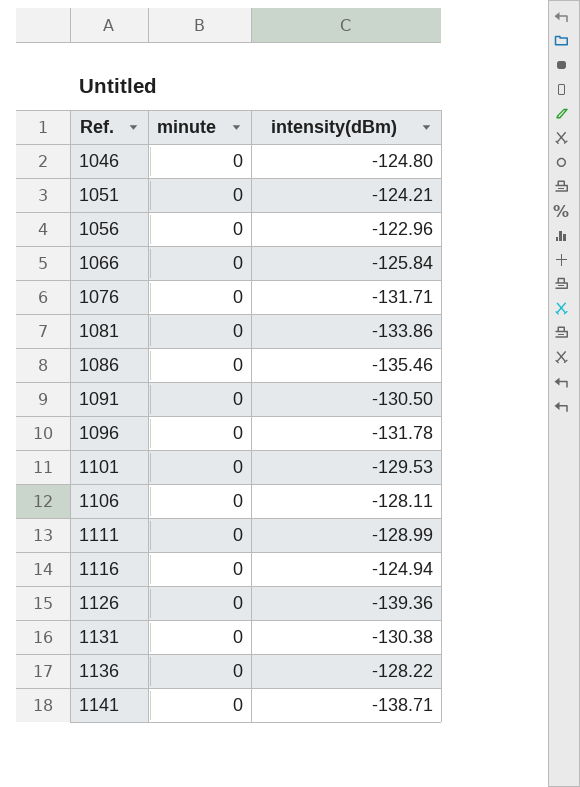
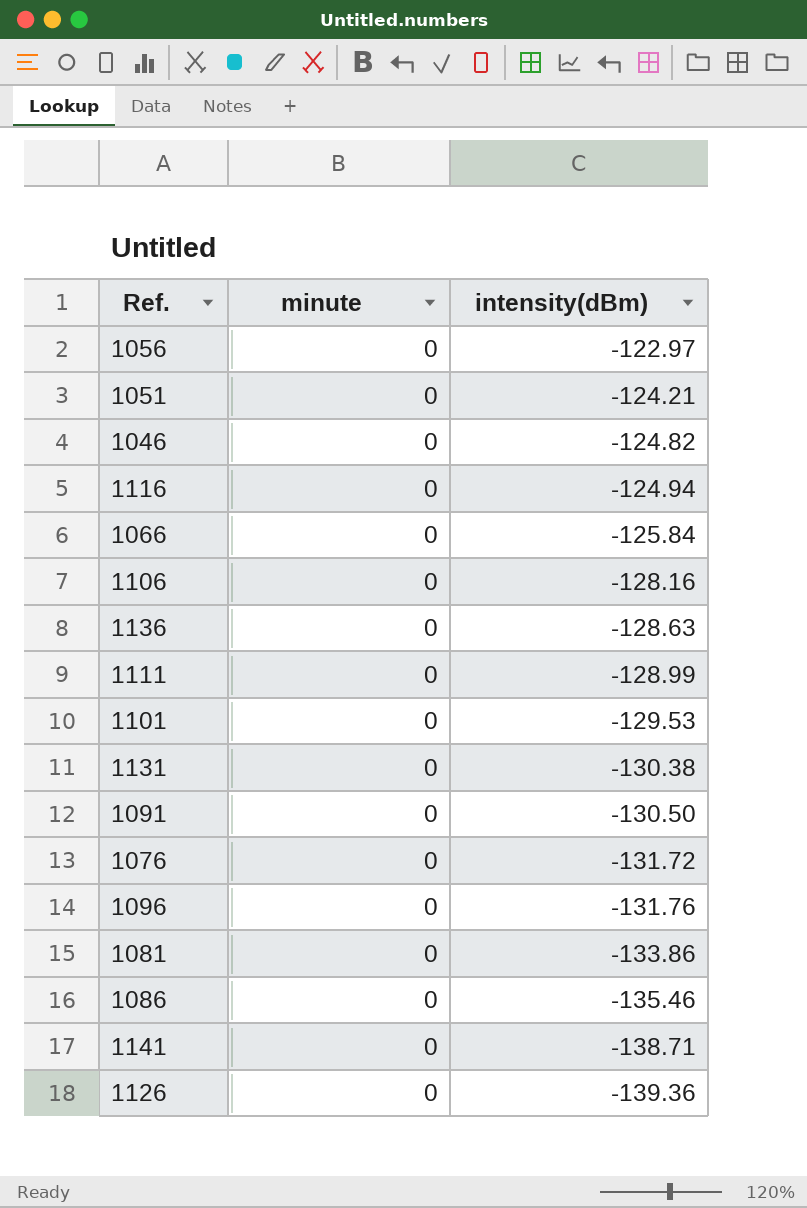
row order: Ref. ascending -> intensity(dBm) descending
1056 | intensity(dBm): -122.96 -> -122.97
1046 | intensity(dBm): -124.80 -> -124.82
1106 | intensity(dBm): -128.11 -> -128.16
1136 | intensity(dBm): -128.22 -> -128.63
1076 | intensity(dBm): -131.71 -> -131.72
1096 | intensity(dBm): -131.78 -> -131.76

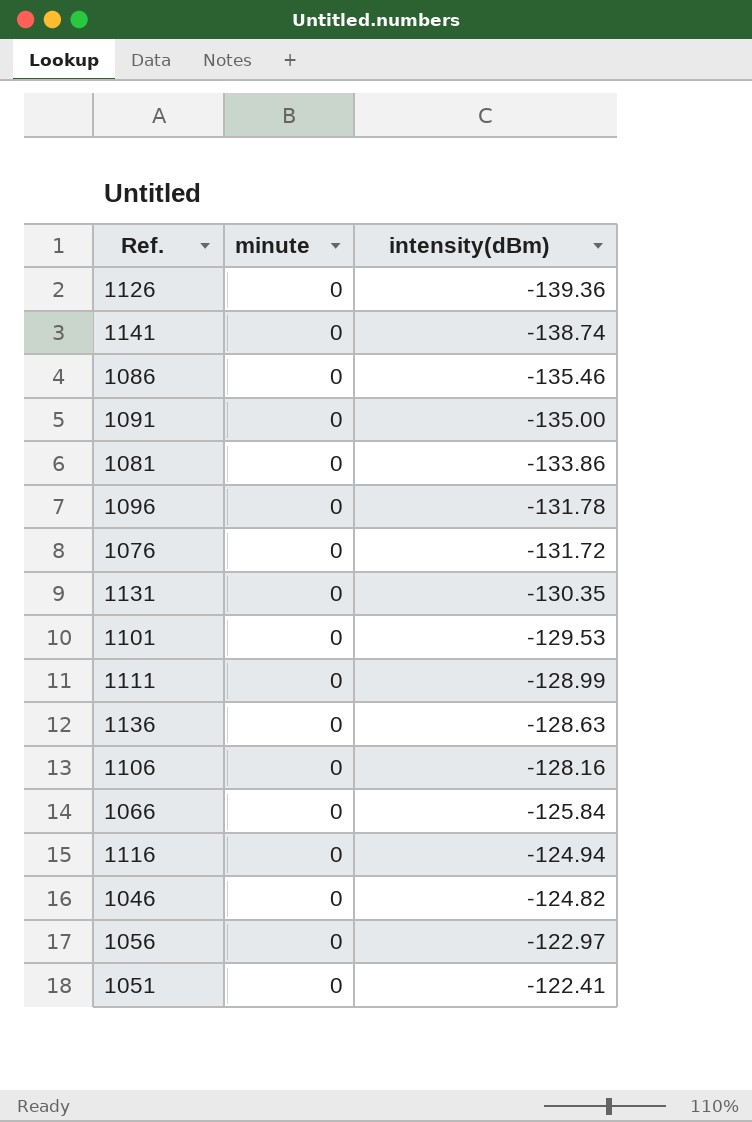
row order: intensity(dBm) descending -> intensity(dBm) ascending
1141 | intensity(dBm): -138.71 -> -138.74
1091 | intensity(dBm): -130.50 -> -135.00
1096 | intensity(dBm): -131.76 -> -131.78
1131 | intensity(dBm): -130.38 -> -130.35
1051 | intensity(dBm): -124.21 -> -122.41

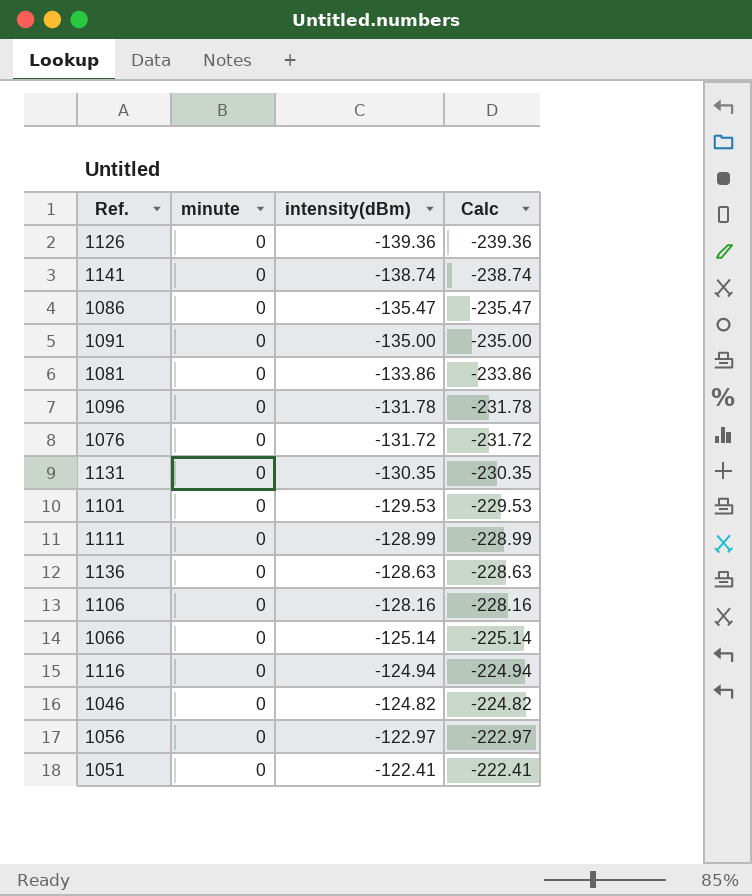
column Calc | formula: none -> [intensity(dBm)] - 100
1086 | intensity(dBm): -135.46 -> -135.47
1066 | intensity(dBm): -125.84 -> -125.14

